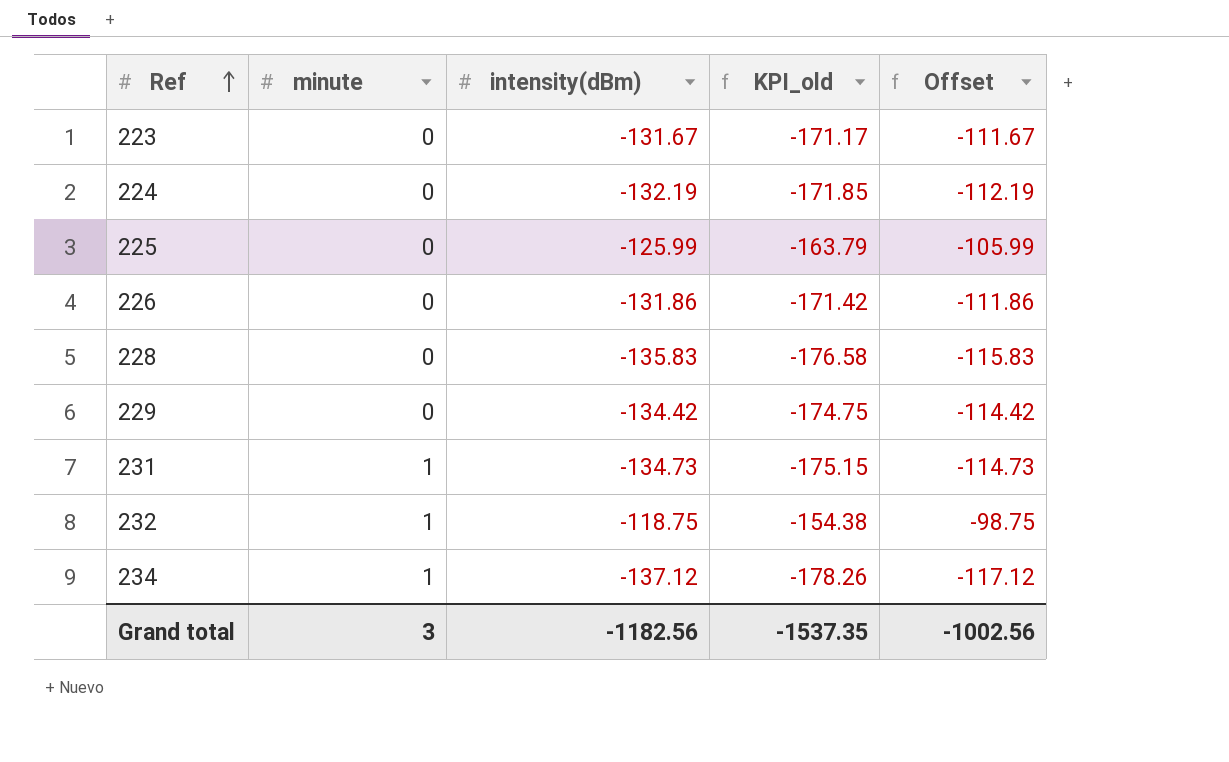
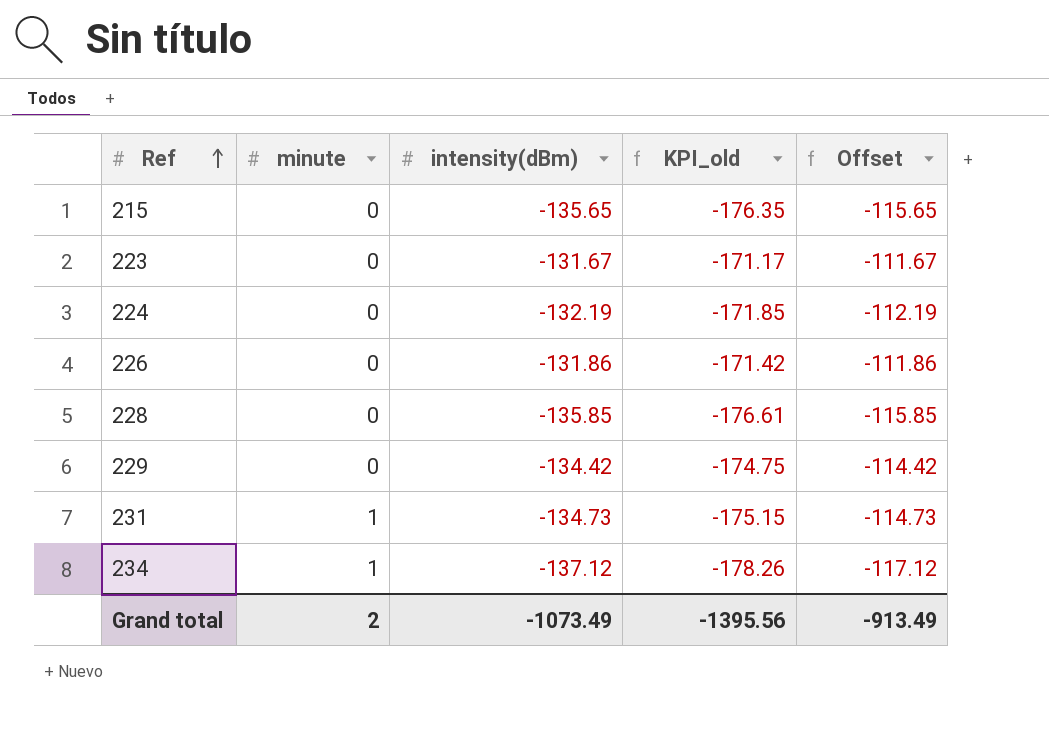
row 225: 0 | -125.99 | -163.79 | -105.99 -> none
row 232: 1 | -118.75 | -154.38 | -98.75 -> none
row 215: none -> 0 | -135.65 | -176.35 | -115.65
228 | intensity(dBm): -135.83 -> -135.85
228 | KPI_old: -176.58 -> -176.61
228 | Offset: -115.83 -> -115.85
Grand total | minute: 3 -> 2
Grand total | intensity(dBm): -1182.56 -> -1073.49
Grand total | KPI_old: -1537.35 -> -1395.56
Grand total | Offset: -1002.56 -> -913.49

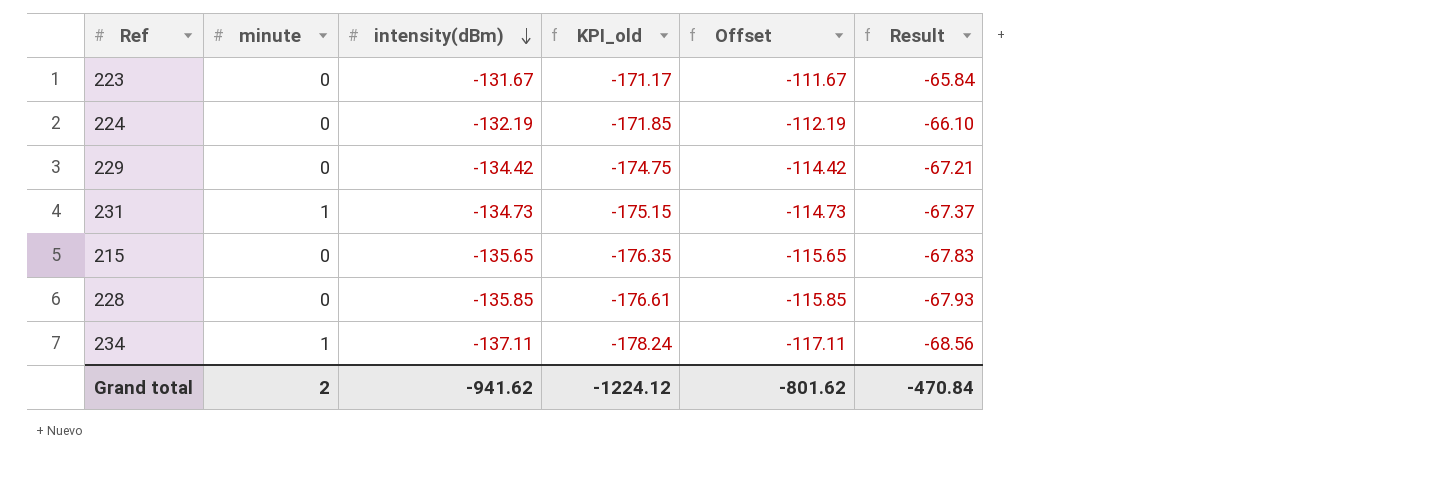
row order: Ref ascending -> intensity(dBm) descending
column Result | formula: none -> [intensity(dBm)] * 0.5
row 226: 0 | -131.86 | -171.42 | -111.86 -> none
234 | intensity(dBm): -137.12 -> -137.11
234 | KPI_old: -178.26 -> -178.24
234 | Offset: -117.12 -> -117.11
Grand total | intensity(dBm): -1073.49 -> -941.62
Grand total | KPI_old: -1395.56 -> -1224.12
Grand total | Offset: -913.49 -> -801.62

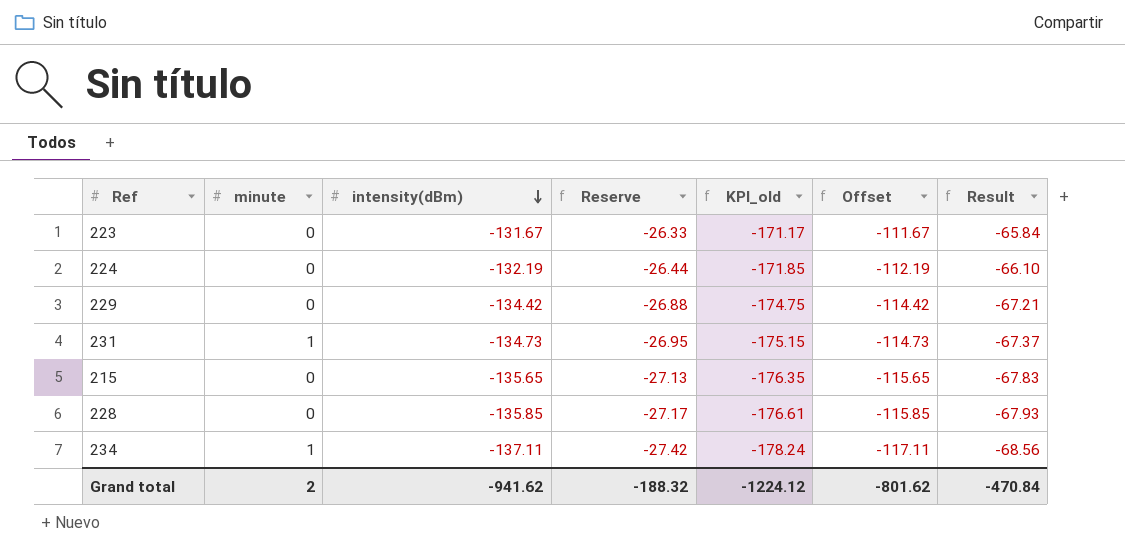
column Reserve | formula: none -> [intensity(dBm)] * 0.2

